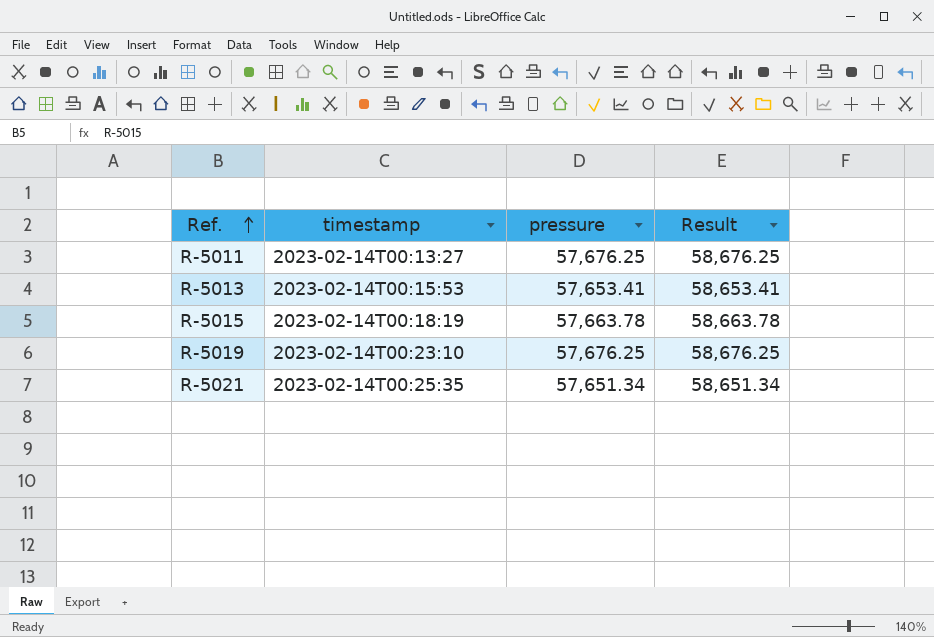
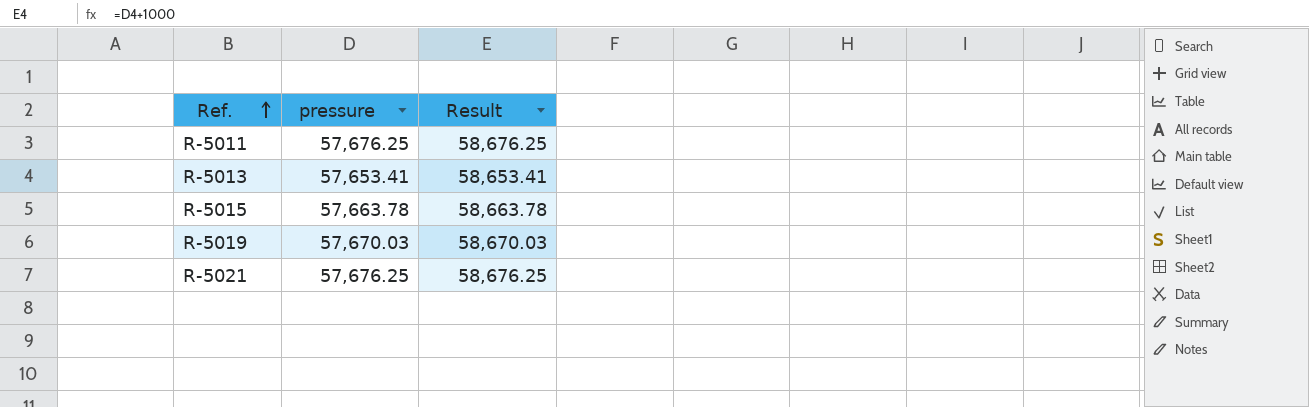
column timestamp | position: 2 -> none
R-5019 | pressure: 57,676.25 -> 57,670.03
R-5019 | Result: 58,676.25 -> 58,670.03
R-5021 | pressure: 57,651.34 -> 57,676.25
R-5021 | Result: 58,651.34 -> 58,676.25

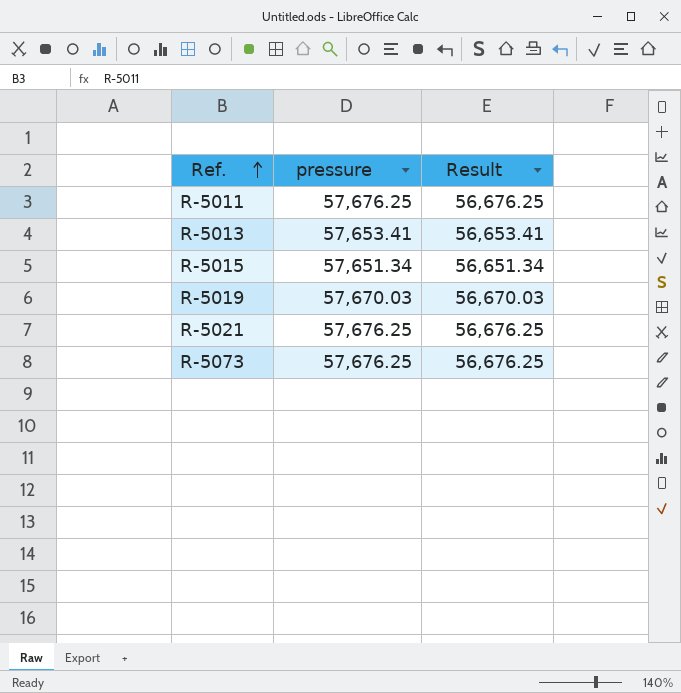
column Result | formula: [pressure] + 1000 -> [pressure] - 1000
R-5015 | pressure: 57,663.78 -> 57,651.34
row R-5073: none -> 57,676.25 | 56,676.25

